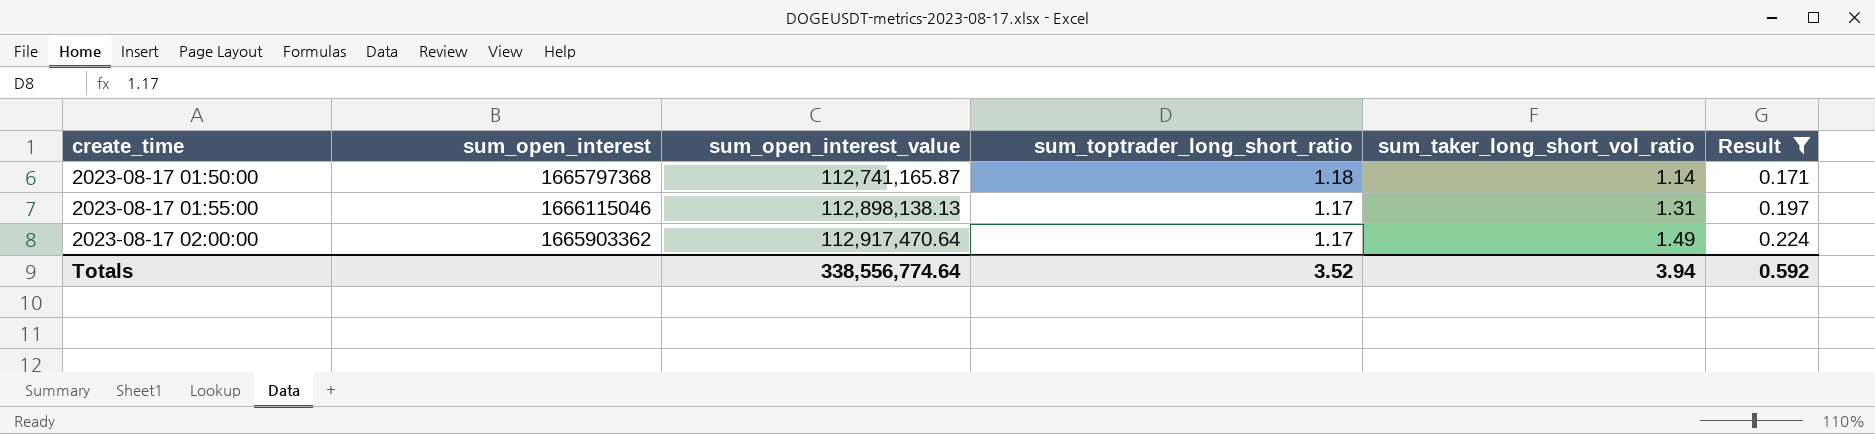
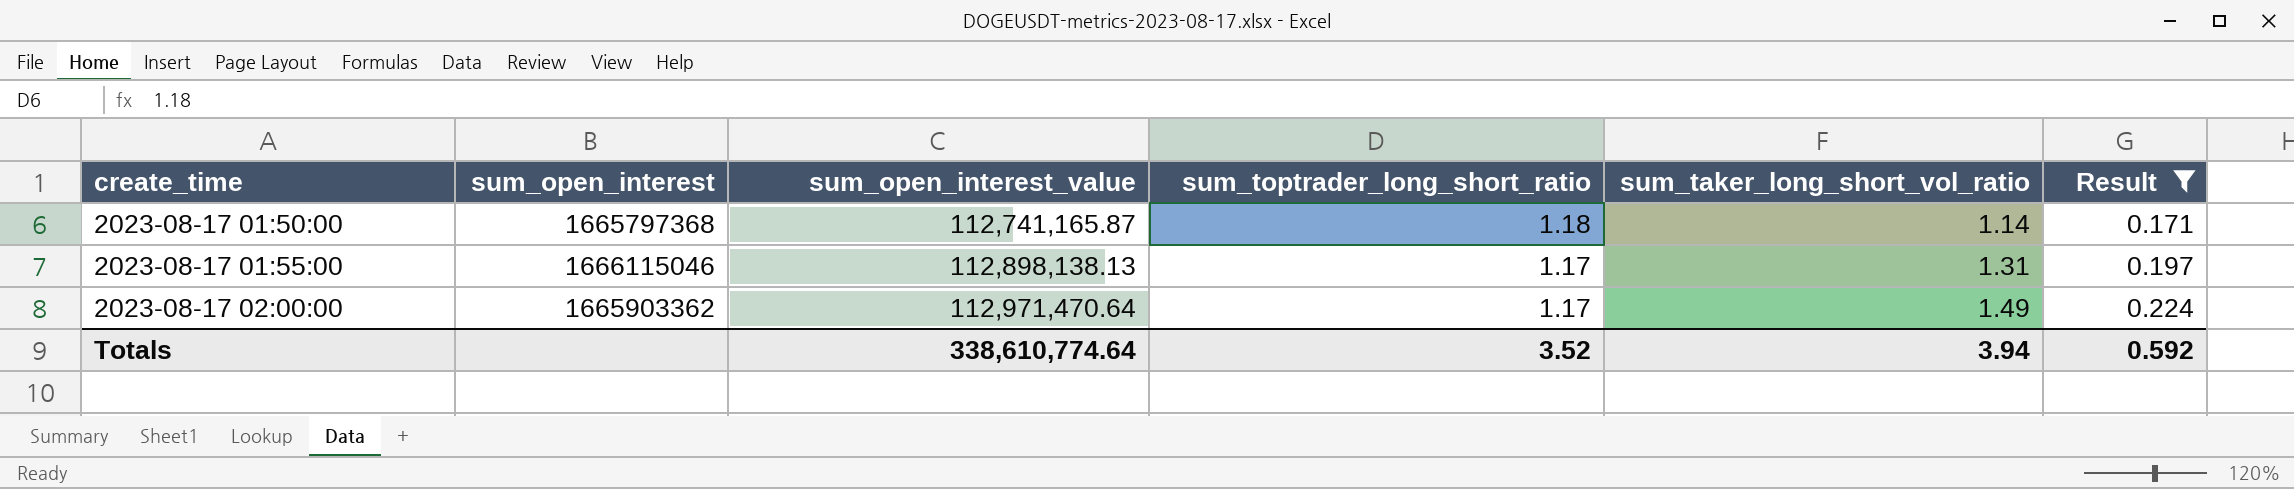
2023-08-17 02:00:00 | sum_open_interest_value: 112,917,470.64 -> 112,971,470.64
Totals | sum_open_interest_value: 338,556,774.64 -> 338,610,774.64

